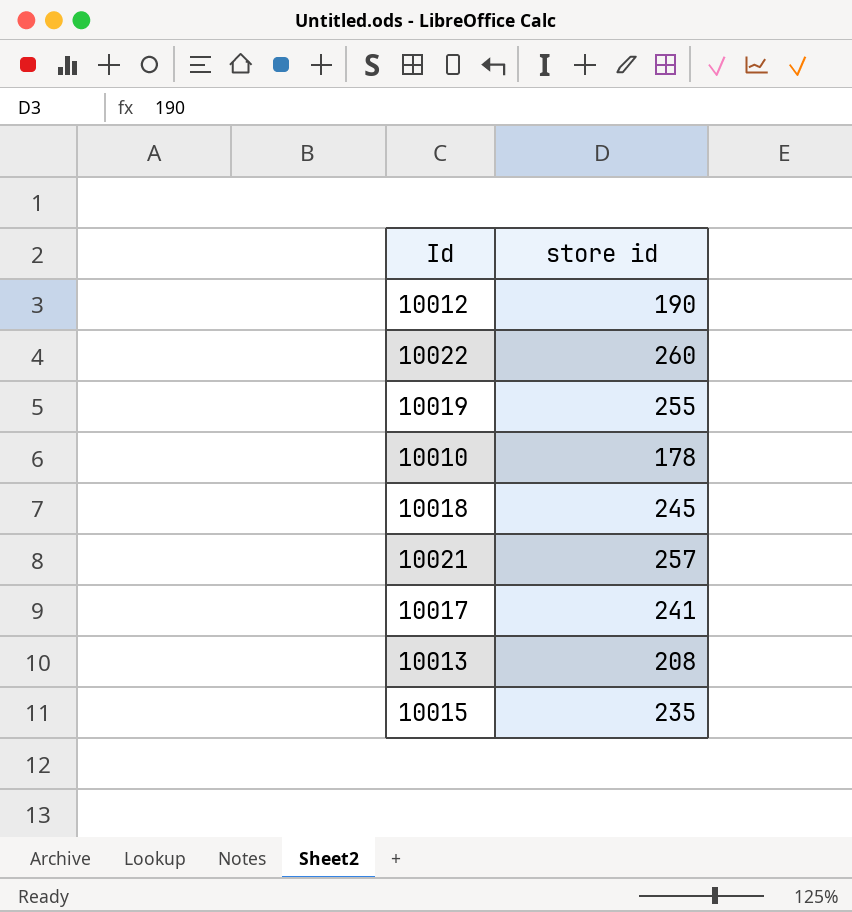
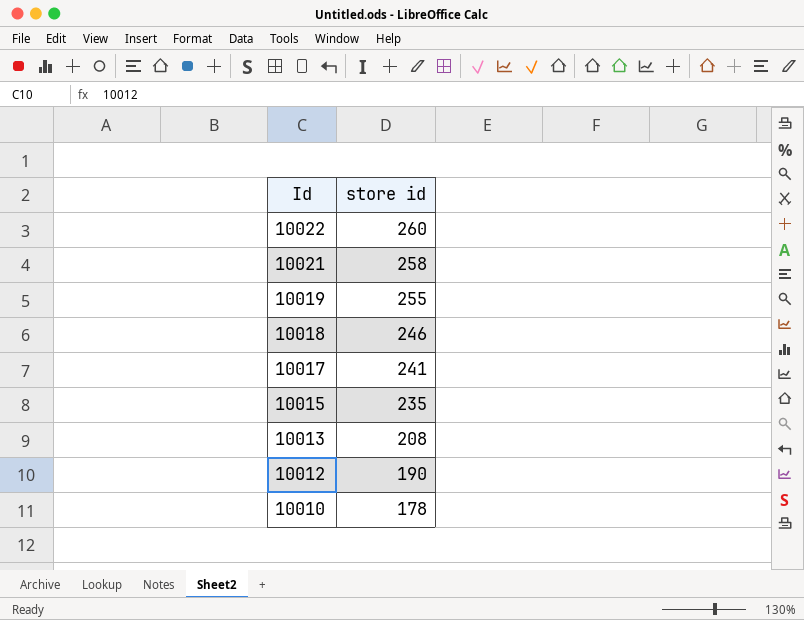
row order: none -> Id descending
10021 | store id: 257 -> 258
10018 | store id: 245 -> 246

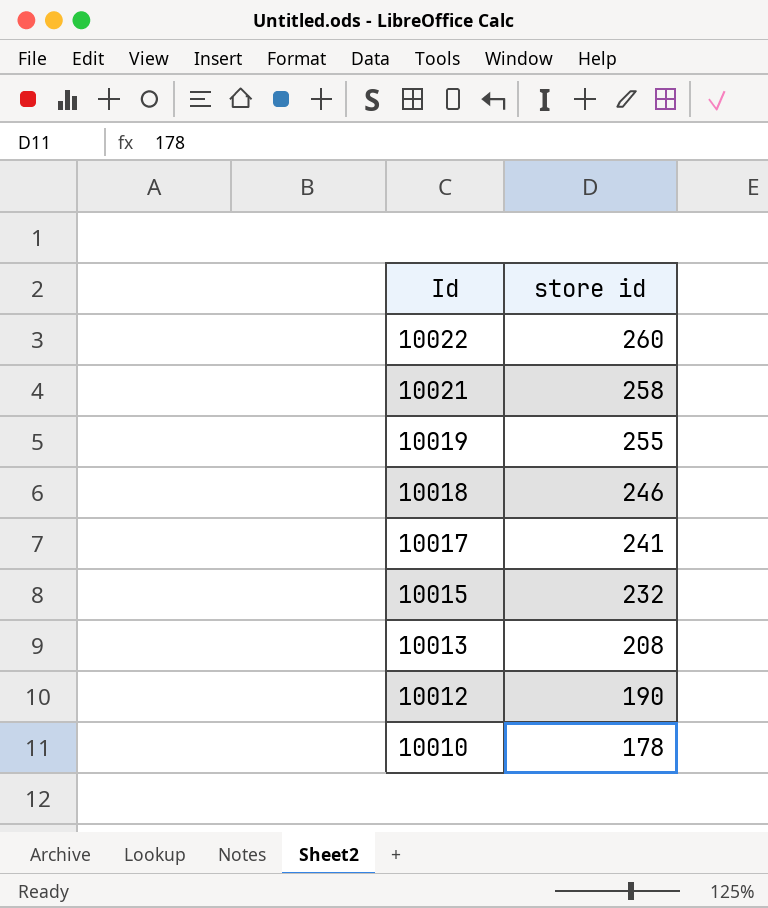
10015 | store id: 235 -> 232

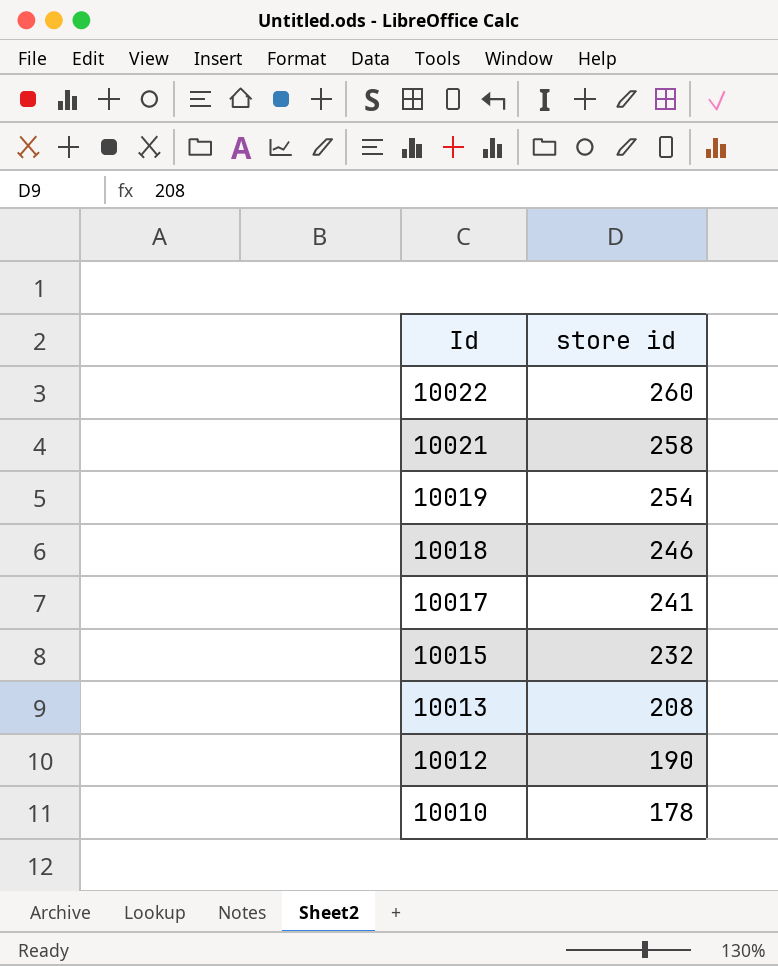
10019 | store id: 255 -> 254

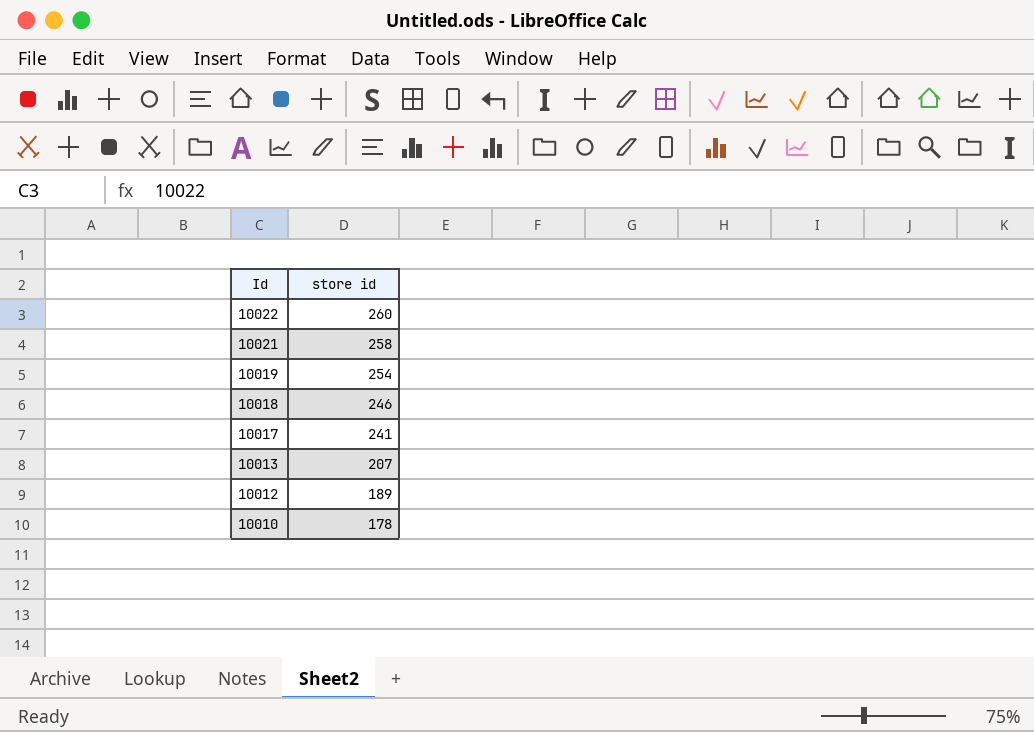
row 10015: 232 -> none
10013 | store id: 208 -> 207
10012 | store id: 190 -> 189

